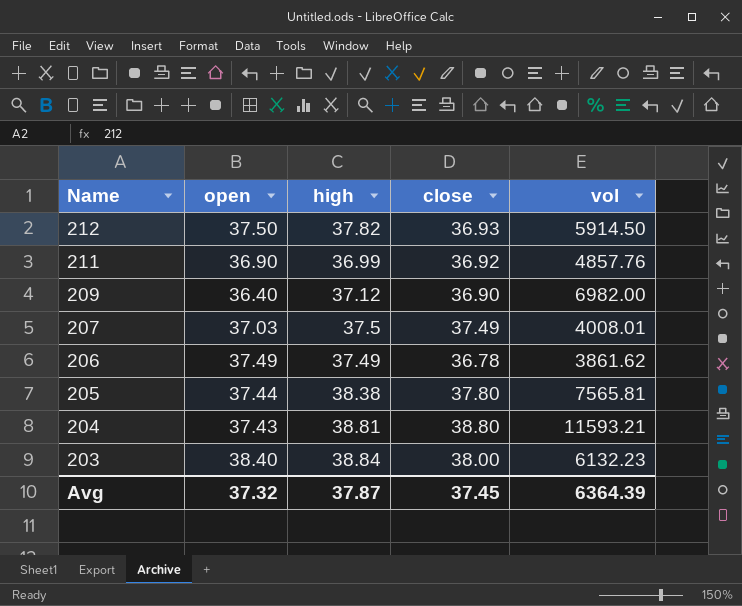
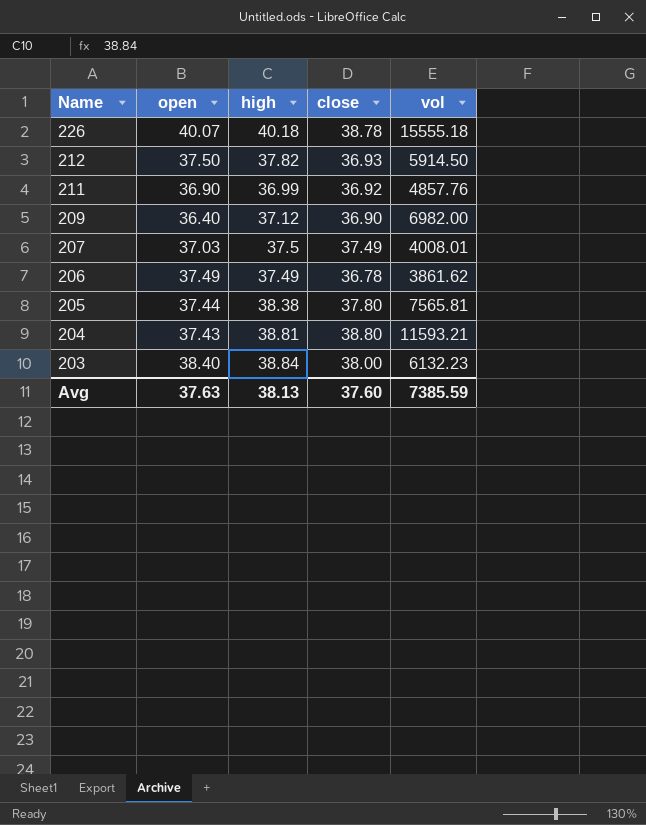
row 226: none -> 40.07 | 40.18 | 38.78 | 15555.18
Avg | open: 37.32 -> 37.63
Avg | high: 37.87 -> 38.13
Avg | close: 37.45 -> 37.60
Avg | vol: 6364.39 -> 7385.59

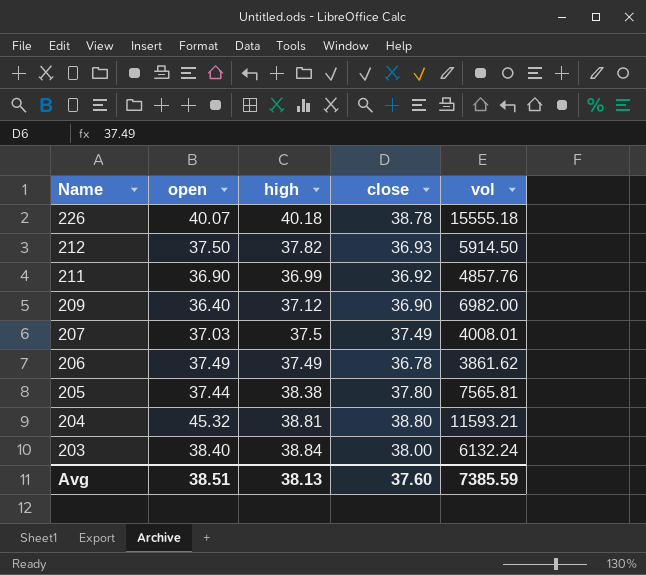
204 | open: 37.43 -> 45.32
203 | vol: 6132.23 -> 6132.24
Avg | open: 37.63 -> 38.51

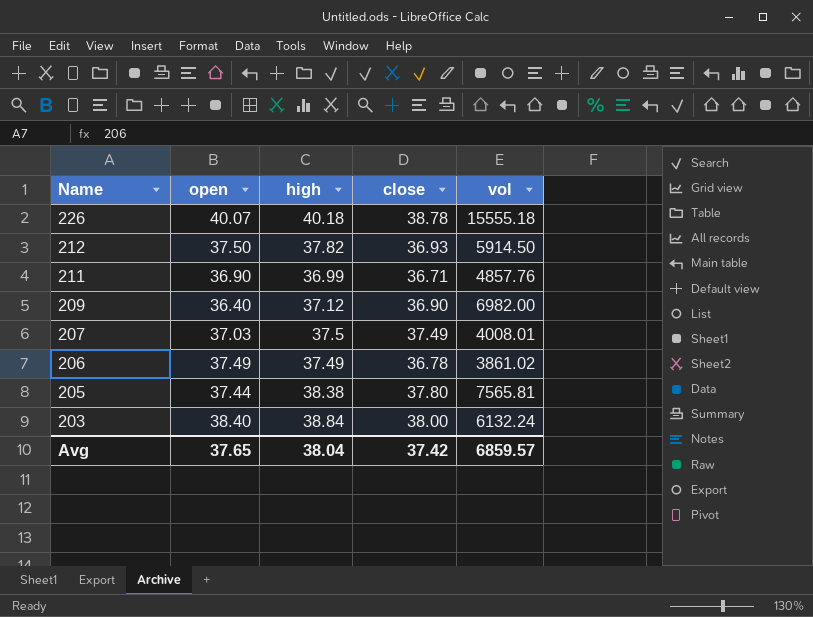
row 204: 45.32 | 38.81 | 38.80 | 11593.21 -> none
211 | close: 36.92 -> 36.71
206 | vol: 3861.62 -> 3861.02
Avg | open: 38.51 -> 37.65
Avg | high: 38.13 -> 38.04
Avg | close: 37.60 -> 37.42
Avg | vol: 7385.59 -> 6859.57

